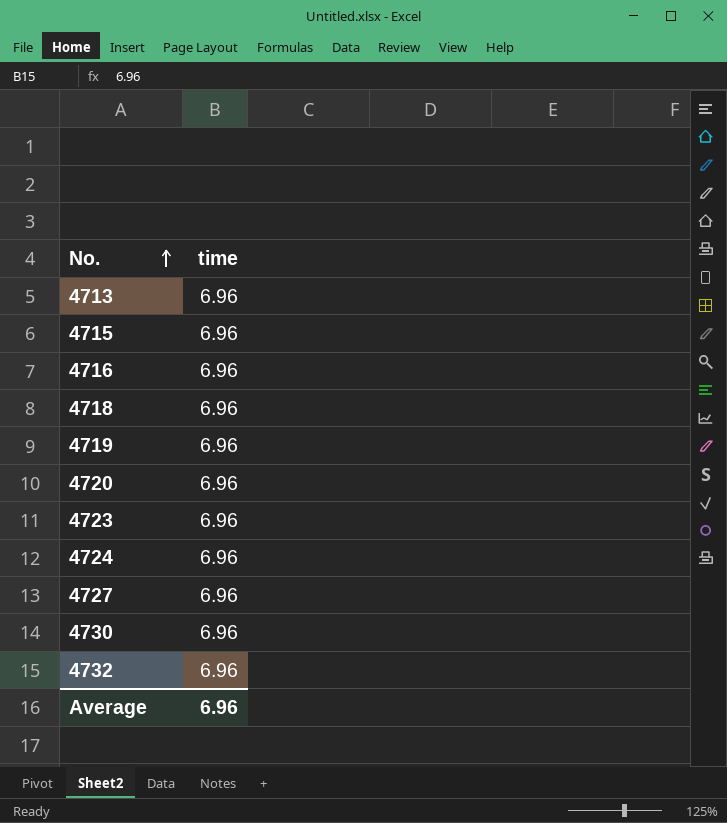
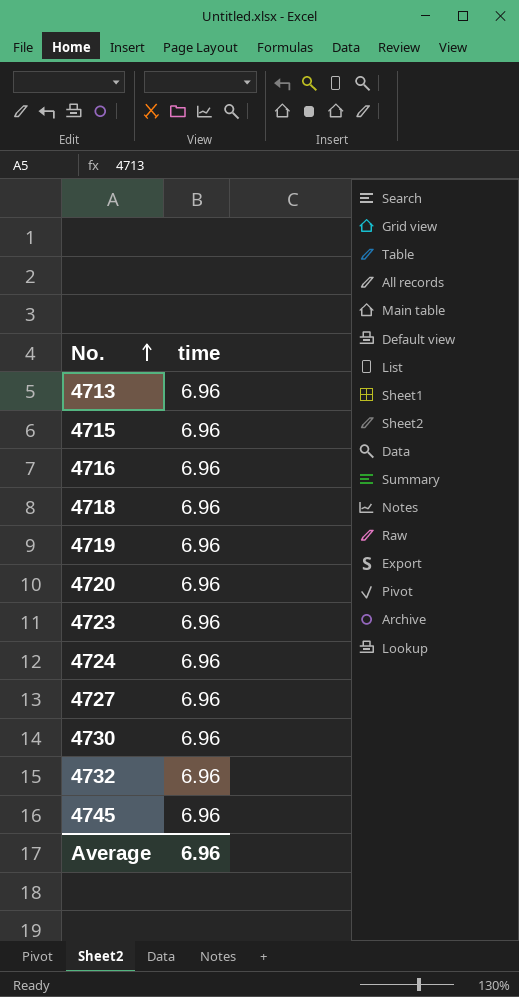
row 4745: none -> 6.96

